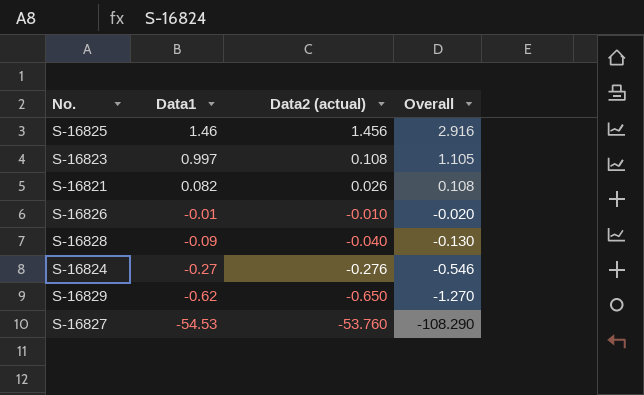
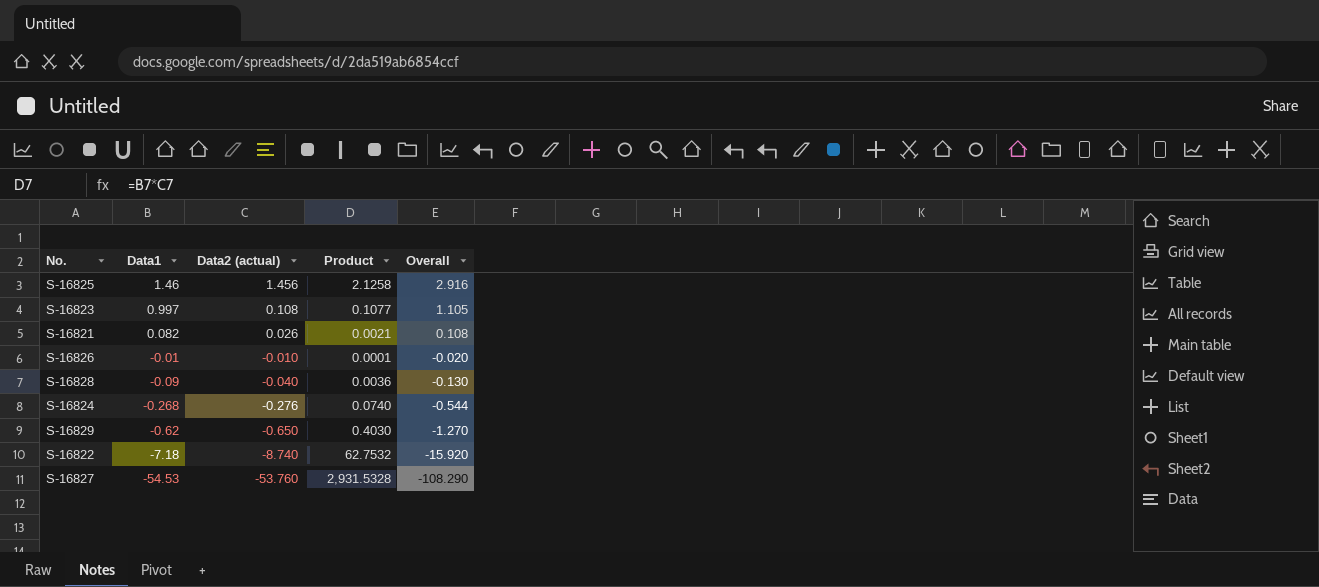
column Product | formula: none -> [Data1] * [Data2 (actual)]
S-16824 | Data1: -0.27 -> -0.268
S-16824 | Overall: -0.546 -> -0.544
row S-16822: none -> -7.18 | -8.740 | 62.7532 | -15.920

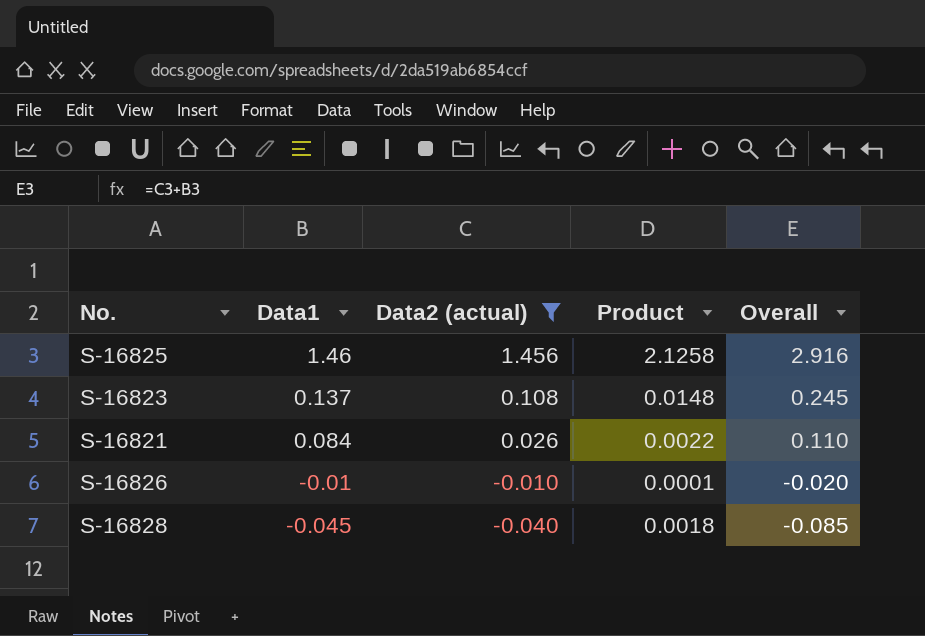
filter: none -> Data2 (actual) >= -0.040
S-16823 | Data1: 0.997 -> 0.137
S-16823 | Product: 0.1077 -> 0.0148
S-16823 | Overall: 1.105 -> 0.245
S-16821 | Data1: 0.082 -> 0.084
S-16821 | Product: 0.0021 -> 0.0022
S-16821 | Overall: 0.108 -> 0.110
S-16828 | Data1: -0.09 -> -0.045
S-16828 | Product: 0.0036 -> 0.0018
S-16828 | Overall: -0.130 -> -0.085

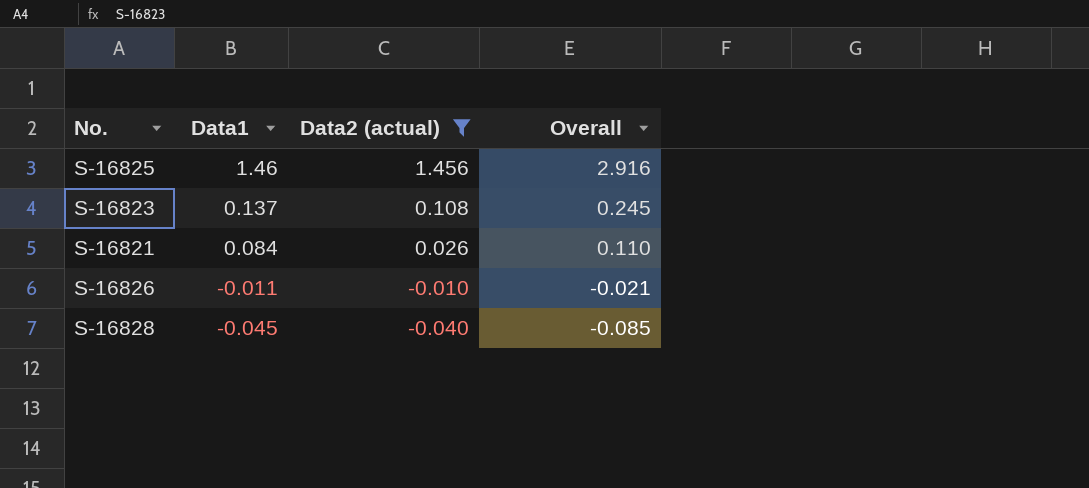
column Product | formula: [Data1] * [Data2 (actual)] -> none
S-16826 | Data1: -0.01 -> -0.011
S-16826 | Overall: -0.020 -> -0.021

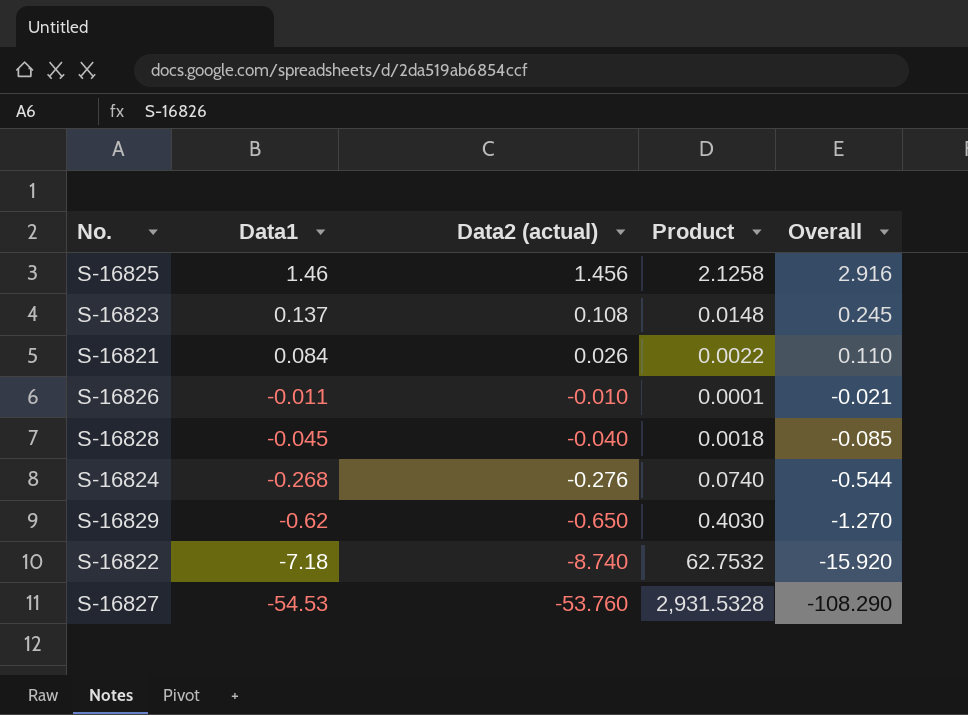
filter: Data2 (actual) >= -0.040 -> none
column Product | formula: none -> [Data1] * [Data2 (actual)]

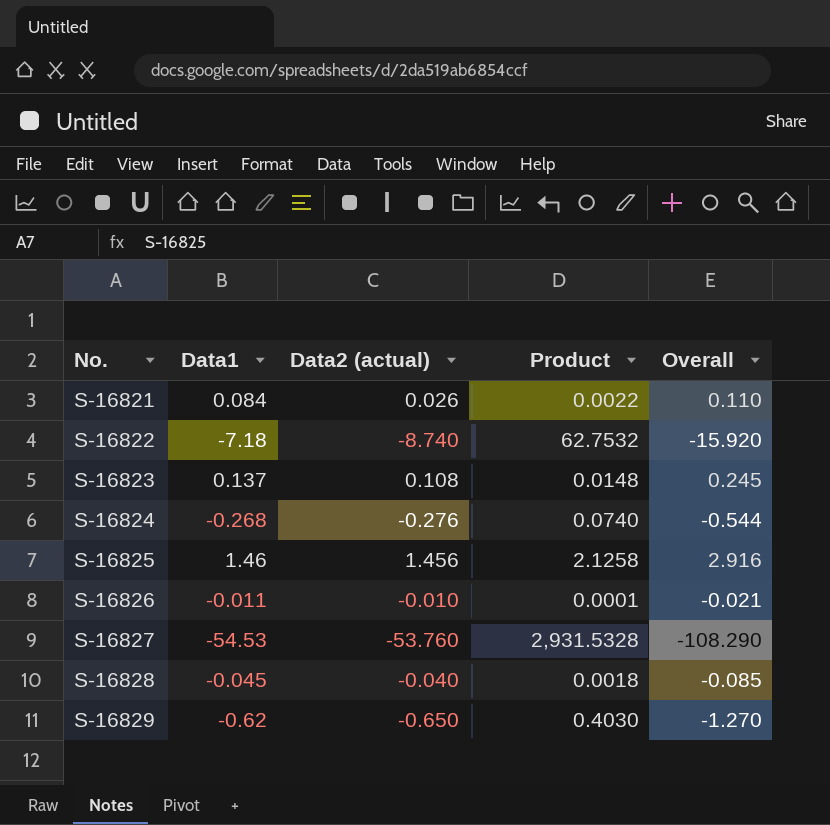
row order: Data1 descending -> No. ascending

